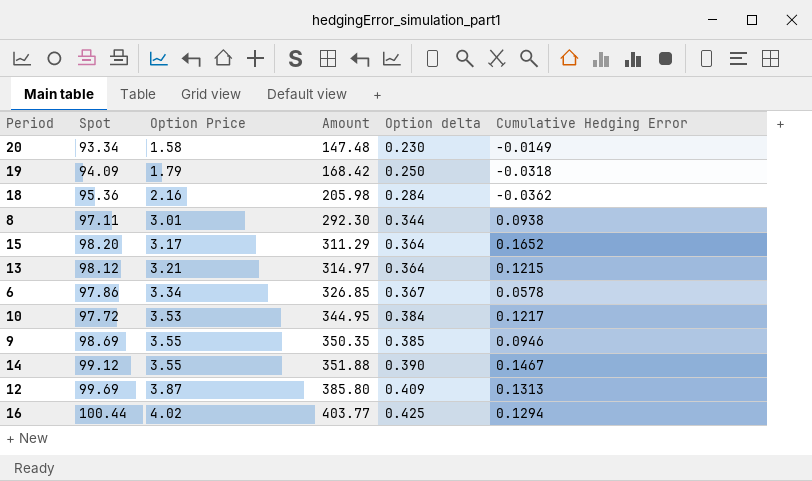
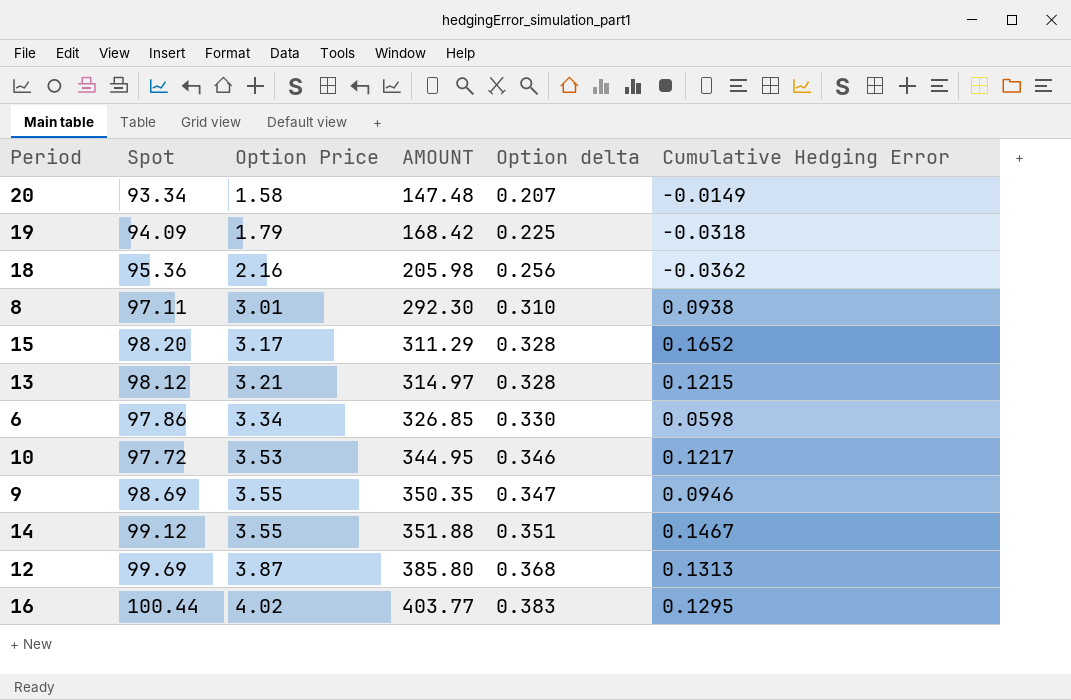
column name: Amount -> AMOUNT
20 | Option delta: 0.230 -> 0.207
19 | Option delta: 0.250 -> 0.225
18 | Option delta: 0.284 -> 0.256
8 | Option delta: 0.344 -> 0.310
15 | Option delta: 0.364 -> 0.328
13 | Option delta: 0.364 -> 0.328
6 | Option delta: 0.367 -> 0.330
6 | Cumulative Hedging Error: 0.0578 -> 0.0598
10 | Option delta: 0.384 -> 0.346
9 | Option delta: 0.385 -> 0.347
14 | Option delta: 0.390 -> 0.351
12 | Option delta: 0.409 -> 0.368
16 | Option delta: 0.425 -> 0.383
16 | Cumulative Hedging Error: 0.1294 -> 0.1295

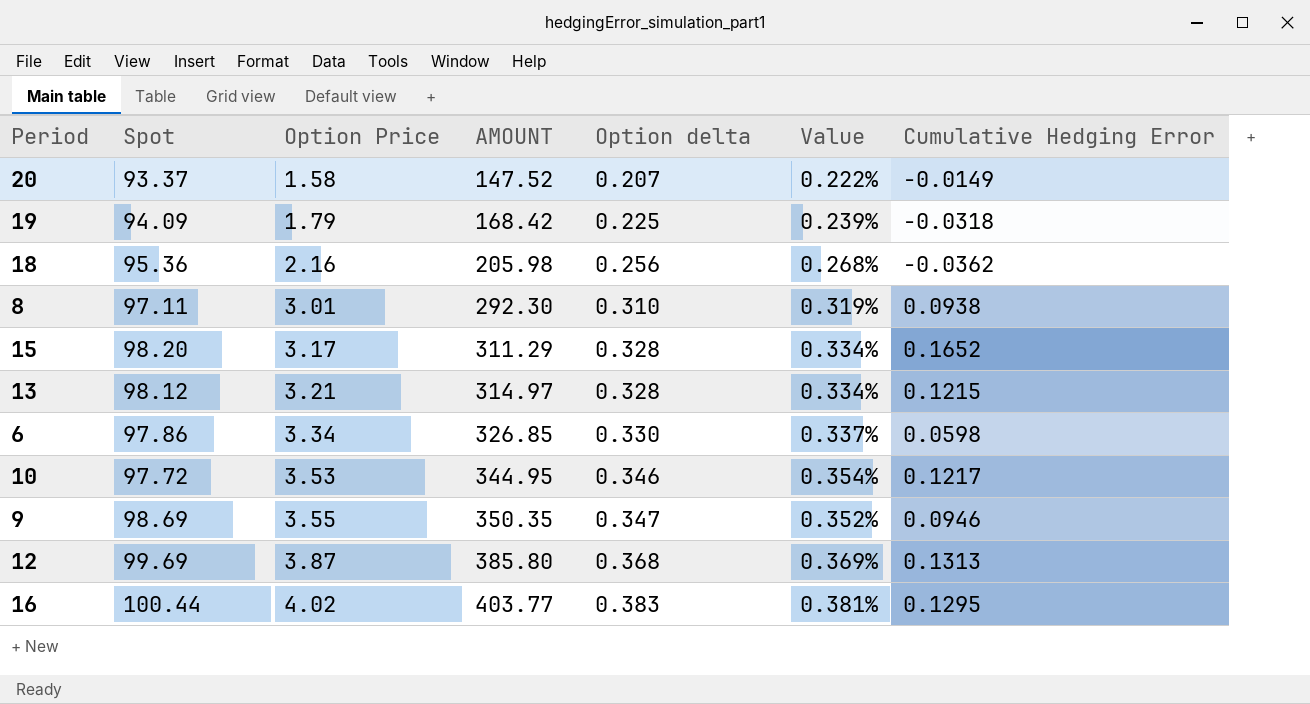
column Value | formula: none -> [Option delta] / [Spot]
row 14: 99.12 | 3.55 | 351.88 | 0.351 | 0.1467 -> none
20 | Spot: 93.34 -> 93.37
20 | AMOUNT: 147.48 -> 147.52

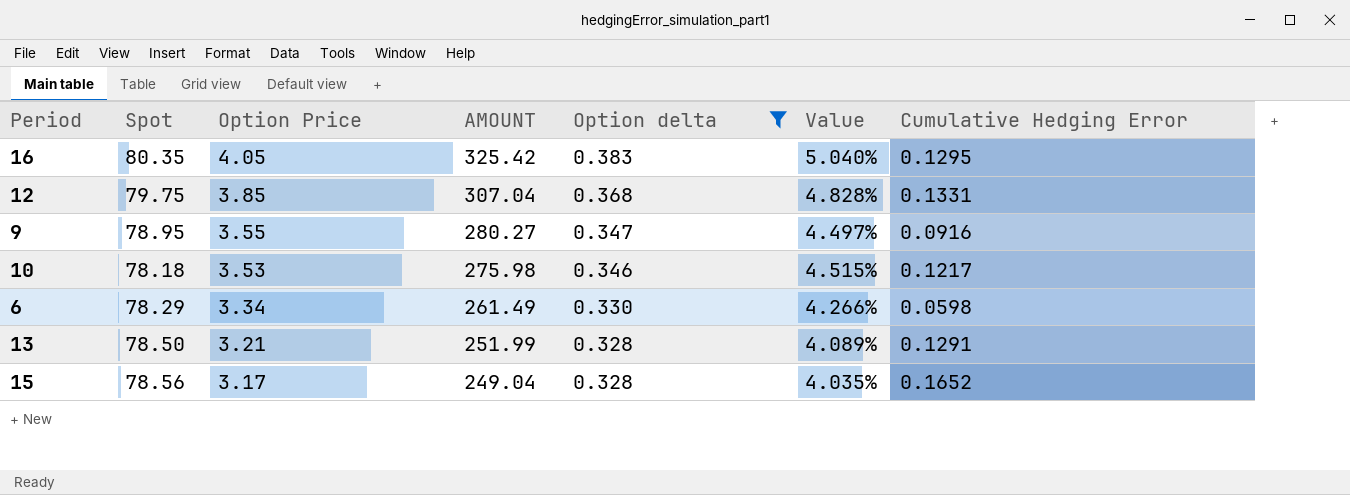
filter: none -> Option delta >= 0.328
row order: Option Price ascending -> Option Price descending
column Value | formula: [Option delta] / [Spot] -> [Option Price] / [Spot]
16 | Spot: 100.44 -> 80.35
16 | Option Price: 4.02 -> 4.05
16 | AMOUNT: 403.77 -> 325.42
12 | Spot: 99.69 -> 79.75
12 | Option Price: 3.87 -> 3.85
12 | AMOUNT: 385.80 -> 307.04
12 | Cumulative Hedging Error: 0.1313 -> 0.1331
9 | Spot: 98.69 -> 78.95
9 | AMOUNT: 350.35 -> 280.27
9 | Cumulative Hedging Error: 0.0946 -> 0.0916
10 | Spot: 97.72 -> 78.18
10 | AMOUNT: 344.95 -> 275.98
6 | Spot: 97.86 -> 78.29
6 | AMOUNT: 326.85 -> 261.49
13 | Spot: 98.12 -> 78.50
13 | AMOUNT: 314.97 -> 251.99
13 | Cumulative Hedging Error: 0.1215 -> 0.1291
15 | Spot: 98.20 -> 78.56
15 | AMOUNT: 311.29 -> 249.04

